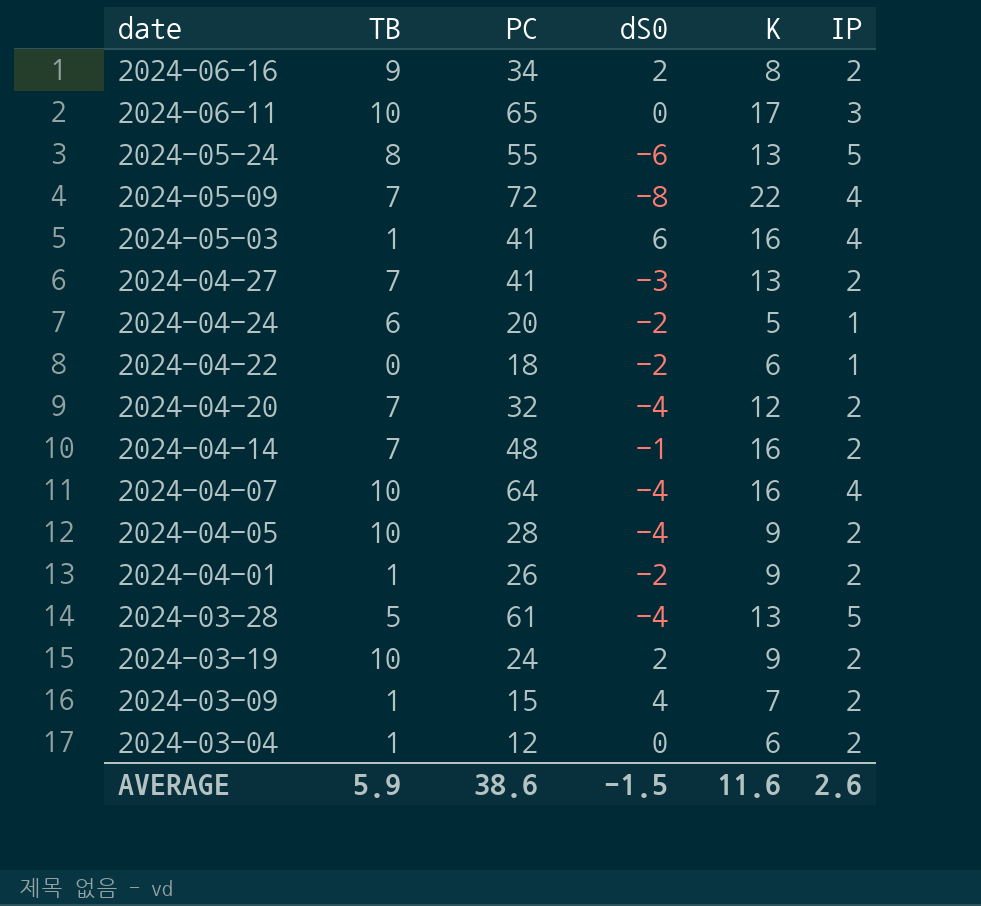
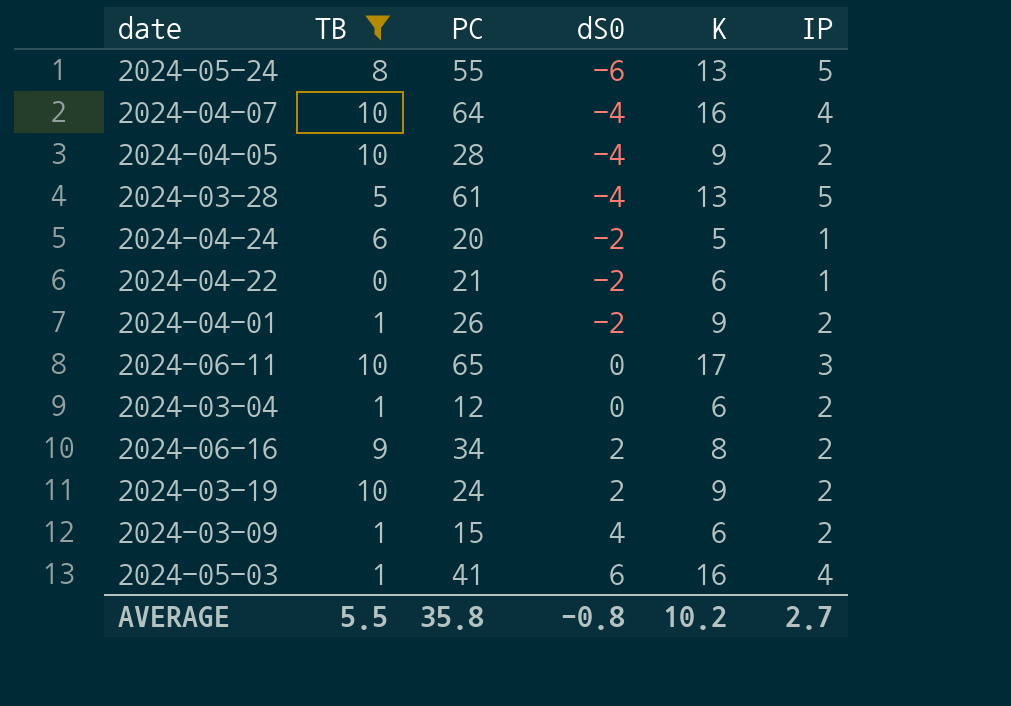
filter: none -> TB != 7
row order: date descending -> dS0 ascending
2024-04-22 | PC: 18 -> 21
2024-03-09 | K: 7 -> 6
AVERAGE | TB: 5.9 -> 5.5
AVERAGE | PC: 38.6 -> 35.8
AVERAGE | dS0: -1.5 -> -0.8
AVERAGE | K: 11.6 -> 10.2
AVERAGE | IP: 2.6 -> 2.7

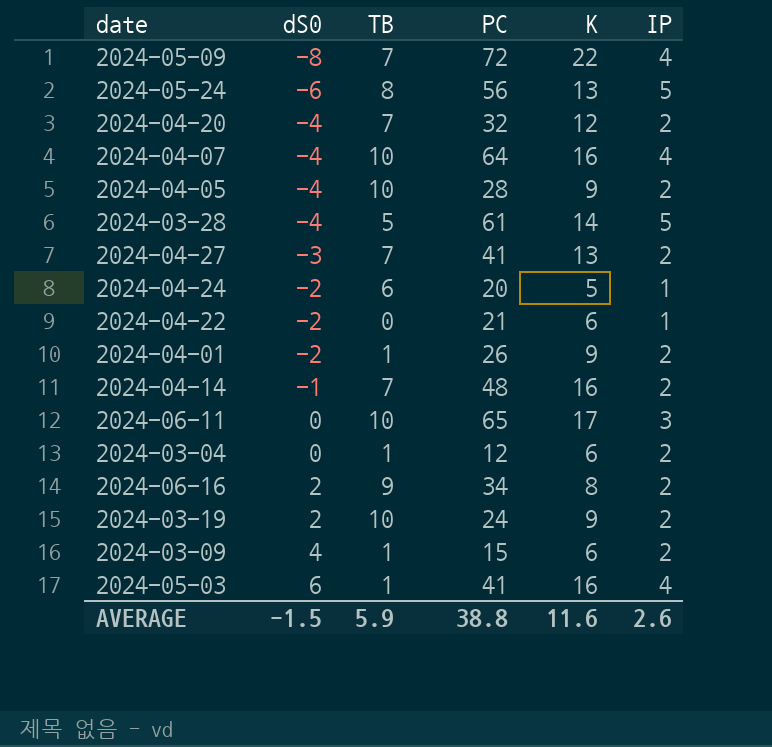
filter: TB != 7 -> none
column dS0 | position: 4 -> 2
2024-05-24 | PC: 55 -> 56
2024-03-28 | K: 13 -> 14
AVERAGE | dS0: -0.8 -> -1.5
AVERAGE | TB: 5.5 -> 5.9
AVERAGE | PC: 35.8 -> 38.8
AVERAGE | K: 10.2 -> 11.6
AVERAGE | IP: 2.7 -> 2.6

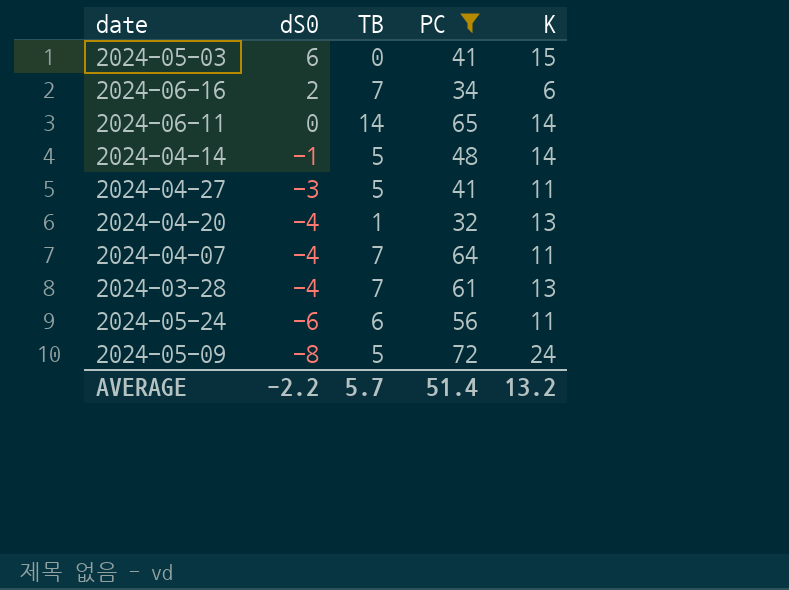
filter: none -> PC >= 32
row order: dS0 ascending -> dS0 descending
column IP | position: 6 -> none
2024-05-03 | TB: 1 -> 0
2024-05-03 | K: 16 -> 15
2024-06-16 | TB: 9 -> 7
2024-06-16 | K: 8 -> 6
2024-06-11 | TB: 10 -> 14
2024-06-11 | K: 17 -> 14
2024-04-14 | TB: 7 -> 5
2024-04-14 | K: 16 -> 14
2024-04-27 | TB: 7 -> 5
2024-04-27 | K: 13 -> 11
2024-04-20 | TB: 7 -> 1
2024-04-20 | K: 12 -> 13
2024-04-07 | TB: 10 -> 7
2024-04-07 | K: 16 -> 11
2024-03-28 | TB: 5 -> 7
2024-03-28 | K: 14 -> 13
2024-05-24 | TB: 8 -> 6
2024-05-24 | K: 13 -> 11
2024-05-09 | TB: 7 -> 5
2024-05-09 | K: 22 -> 24
AVERAGE | dS0: -1.5 -> -2.2
AVERAGE | TB: 5.9 -> 5.7
AVERAGE | PC: 38.8 -> 51.4
AVERAGE | K: 11.6 -> 13.2

